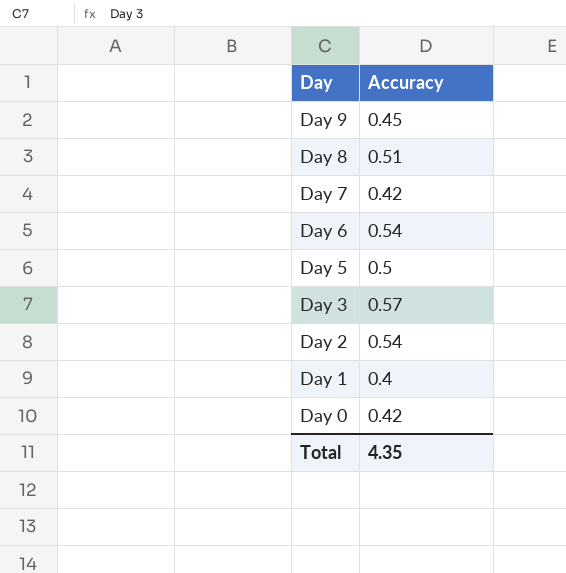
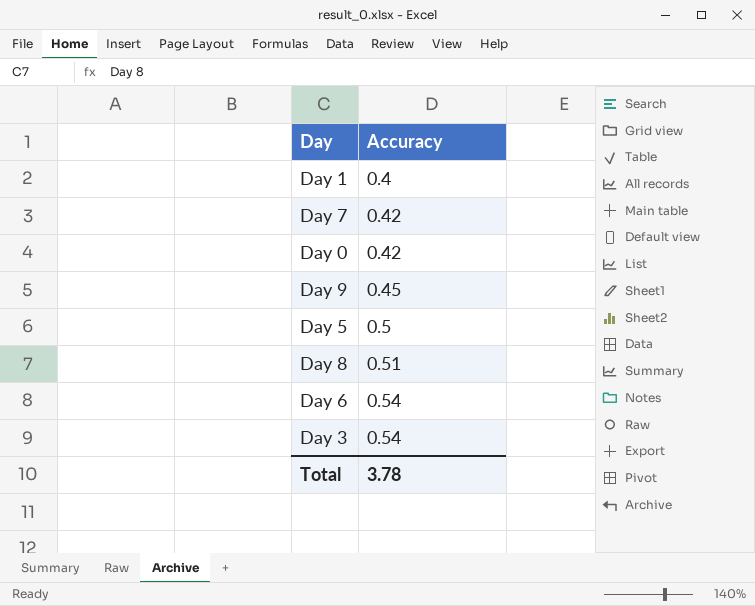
row order: Day descending -> Accuracy ascending
row Day 2: 0.54 -> none
Day 3 | Accuracy: 0.57 -> 0.54
Total | Accuracy: 4.35 -> 3.78

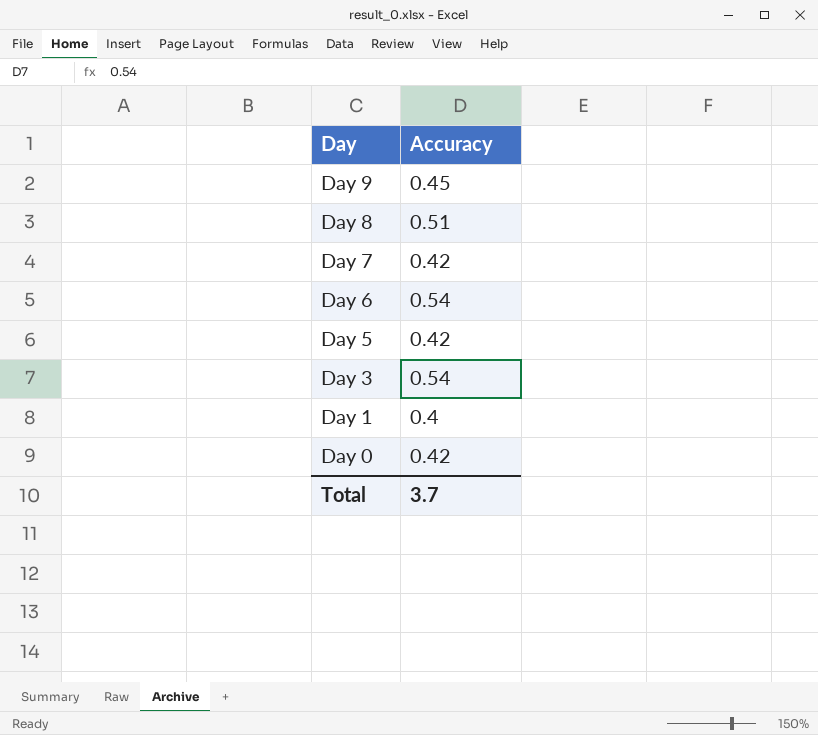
row order: Accuracy ascending -> Day descending
Day 5 | Accuracy: 0.5 -> 0.42
Total | Accuracy: 3.78 -> 3.7

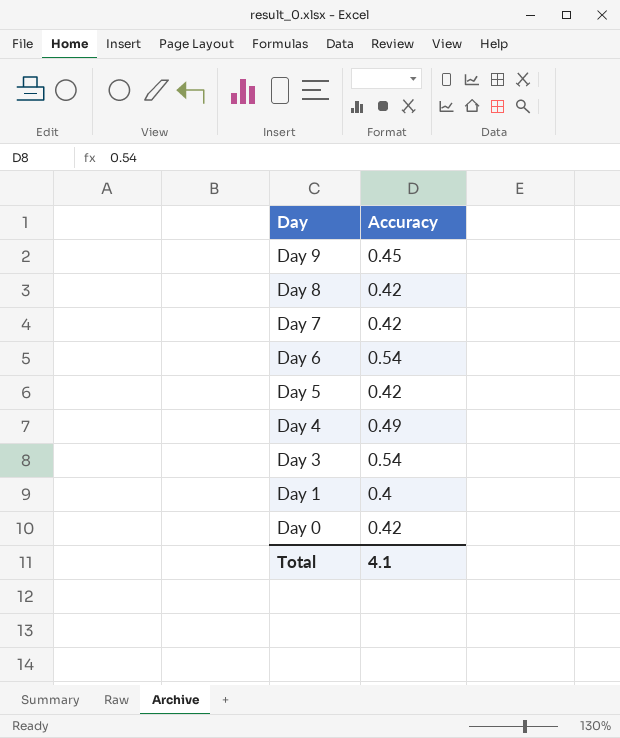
Day 8 | Accuracy: 0.51 -> 0.42
row Day 4: none -> 0.49
Total | Accuracy: 3.7 -> 4.1

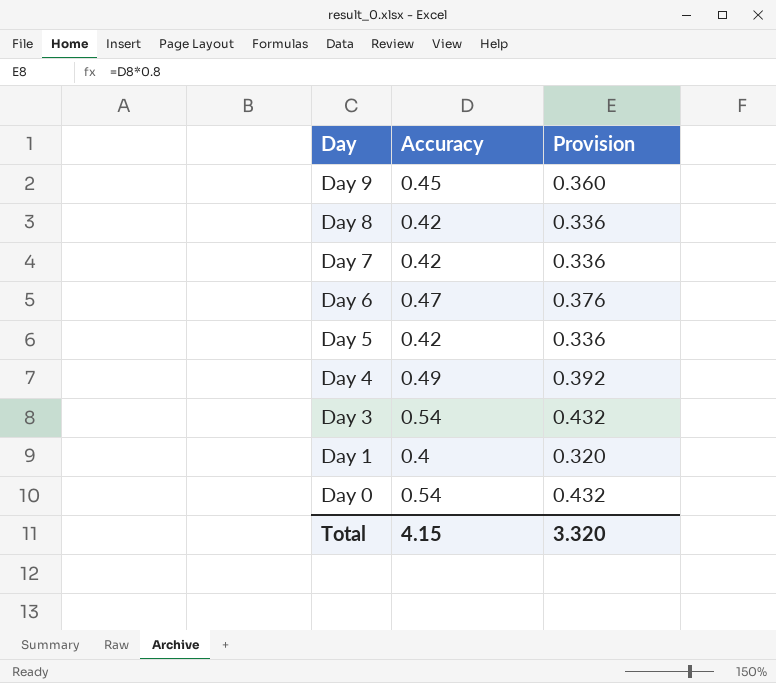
column Provision | formula: none -> [Accuracy] * 0.8
Day 6 | Accuracy: 0.54 -> 0.47
Day 0 | Accuracy: 0.42 -> 0.54
Total | Accuracy: 4.1 -> 4.15

